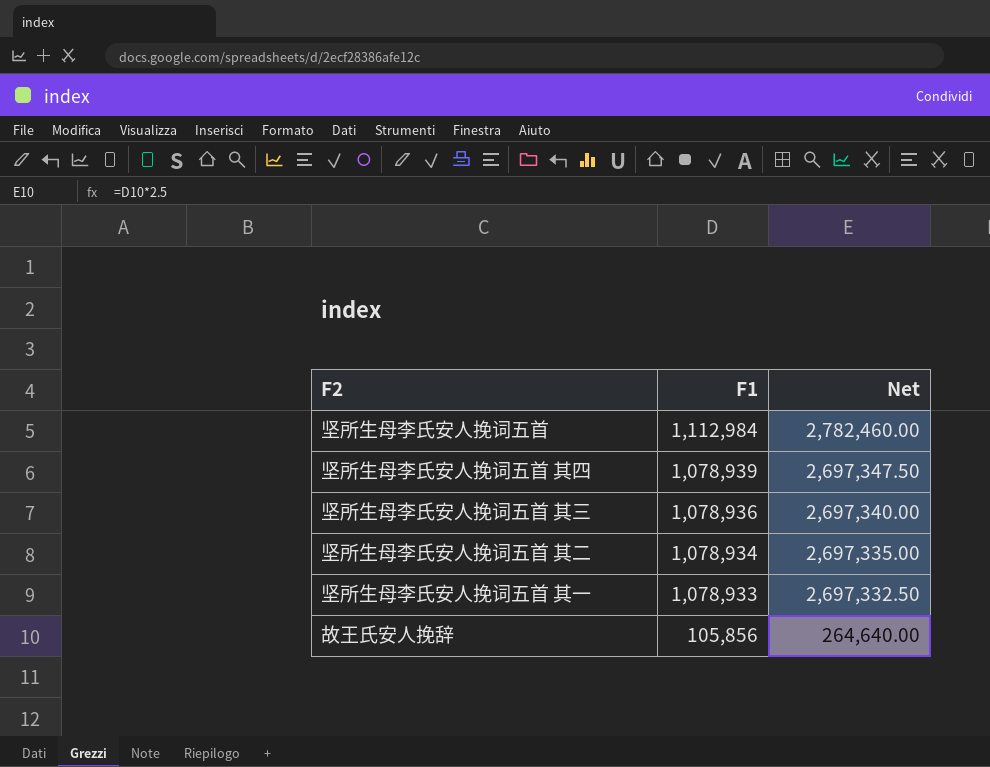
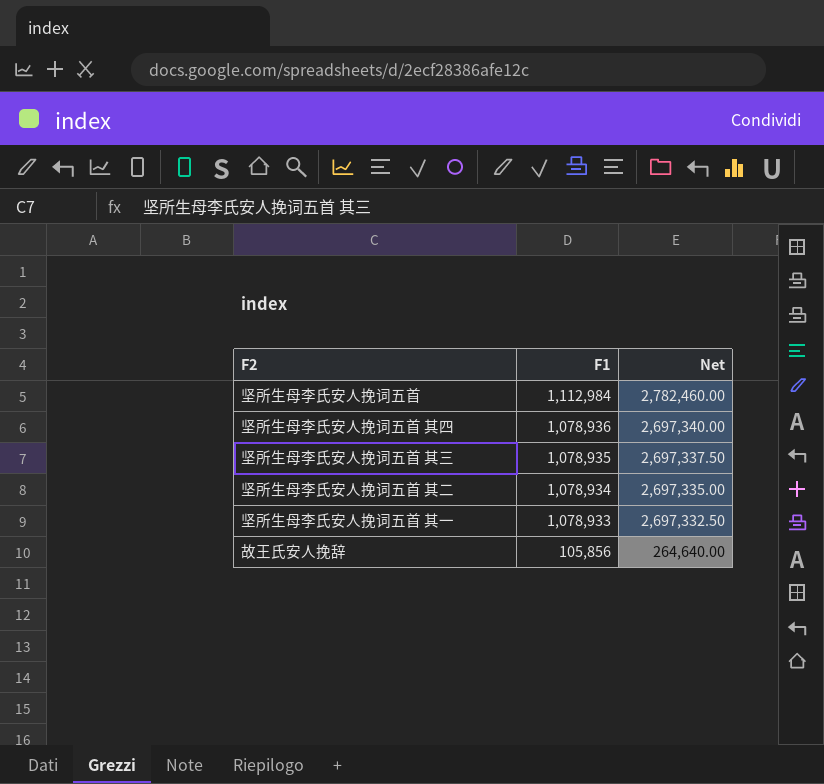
坚所生母李氏安人挽词五首 其四 | F1: 1,078,939 -> 1,078,936
坚所生母李氏安人挽词五首 其四 | Net: 2,697,347.50 -> 2,697,340.00
坚所生母李氏安人挽词五首 其三 | F1: 1,078,936 -> 1,078,935
坚所生母李氏安人挽词五首 其三 | Net: 2,697,340.00 -> 2,697,337.50

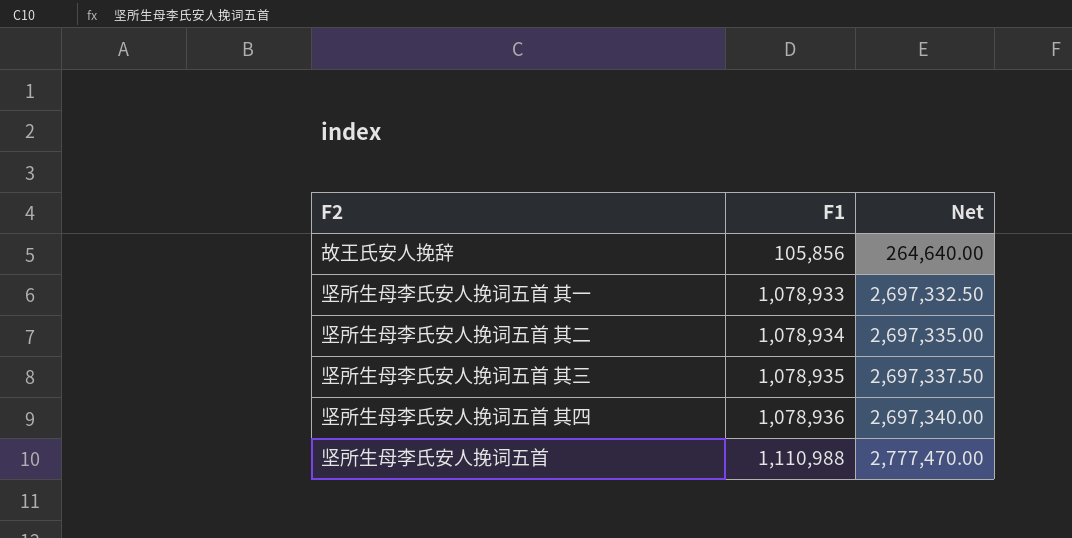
row order: F1 descending -> F1 ascending
坚所生母李氏安人挽词五首 | F1: 1,112,984 -> 1,110,988
坚所生母李氏安人挽词五首 | Net: 2,782,460.00 -> 2,777,470.00

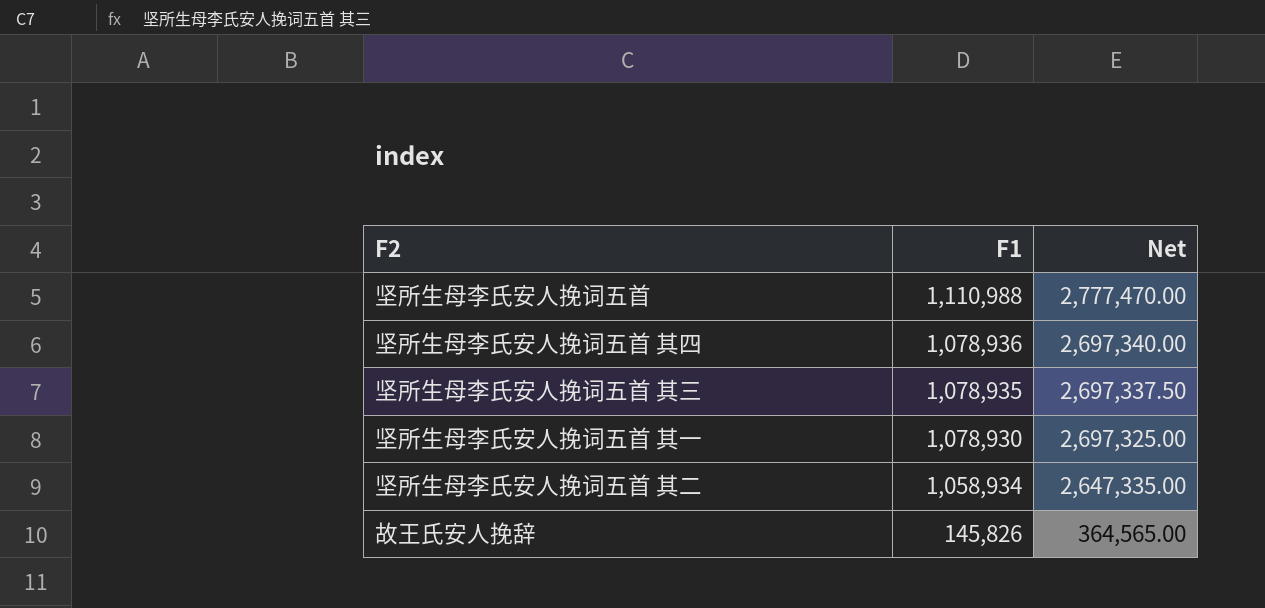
row order: F1 ascending -> F1 descending
坚所生母李氏安人挽词五首 其一 | F1: 1,078,933 -> 1,078,930
坚所生母李氏安人挽词五首 其一 | Net: 2,697,332.50 -> 2,697,325.00
坚所生母李氏安人挽词五首 其二 | F1: 1,078,934 -> 1,058,934
坚所生母李氏安人挽词五首 其二 | Net: 2,697,335.00 -> 2,647,335.00
故王氏安人挽辞 | F1: 105,856 -> 145,826
故王氏安人挽辞 | Net: 264,640.00 -> 364,565.00

